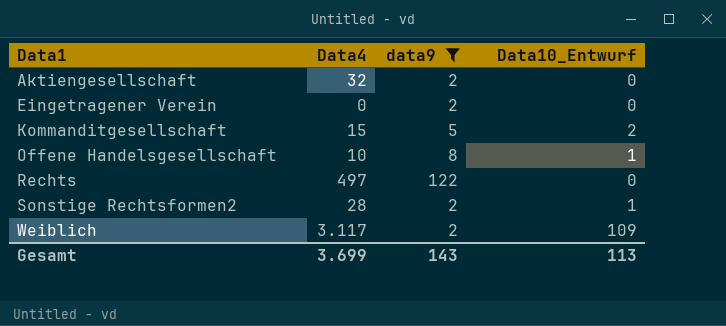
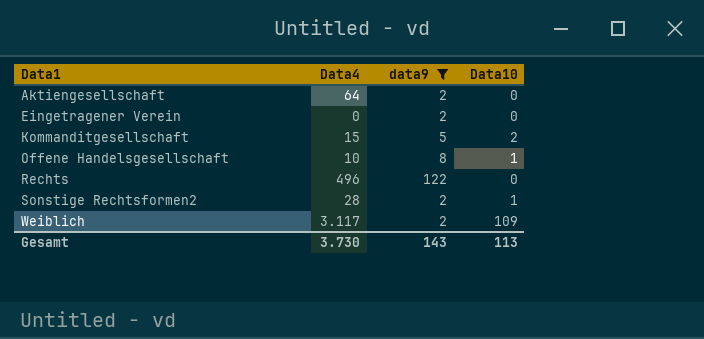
column name: Data10_Entwurf -> Data10
Aktiengesellschaft | Data4: 32 -> 64
Rechts | Data4: 497 -> 496
Gesamt | Data4: 3.699 -> 3.730

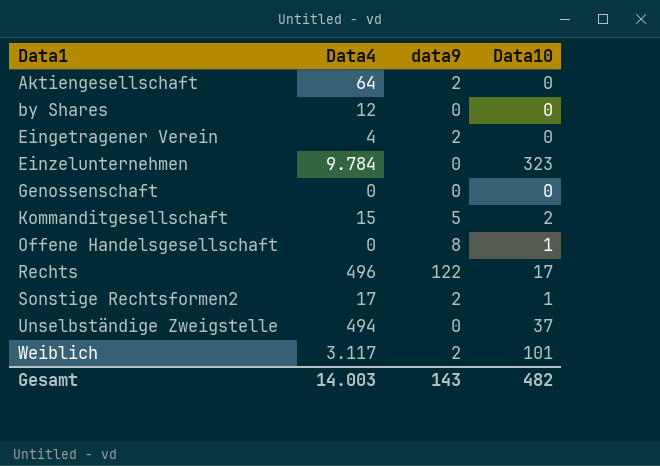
filter: data9 != 0 -> none
Eingetragener Verein | Data4: 0 -> 4
Offene Handelsgesellschaft | Data4: 10 -> 0
Rechts | Data10: 0 -> 17
Sonstige Rechtsformen2 | Data4: 28 -> 17
Weiblich | Data10: 109 -> 101
Gesamt | Data4: 3.730 -> 14.003
Gesamt | Data10: 113 -> 482

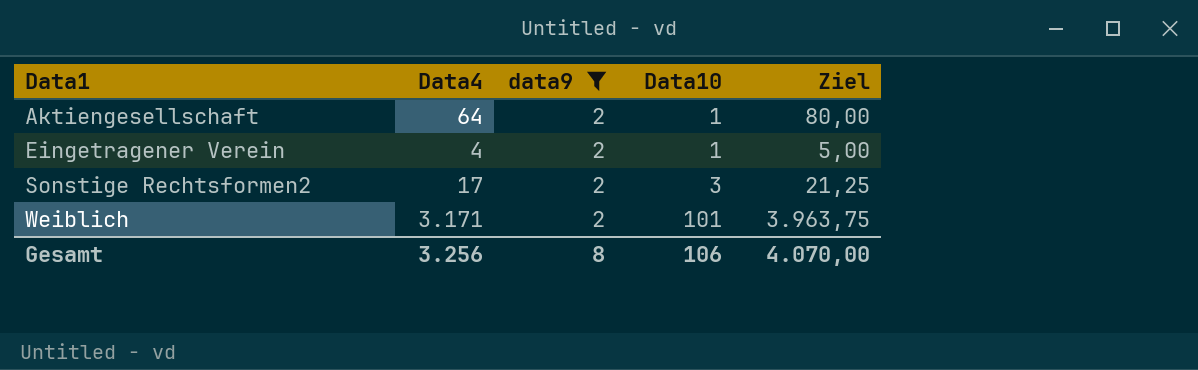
filter: none -> data9 = 2
column Ziel | formula: none -> [Data4] * 1,25
Aktiengesellschaft | Data10: 0 -> 1
Eingetragener Verein | Data10: 0 -> 1
Sonstige Rechtsformen2 | Data10: 1 -> 3
Weiblich | Data4: 3.117 -> 3.171
Gesamt | Data4: 14.003 -> 3.256
Gesamt | data9: 143 -> 8
Gesamt | Data10: 482 -> 106

